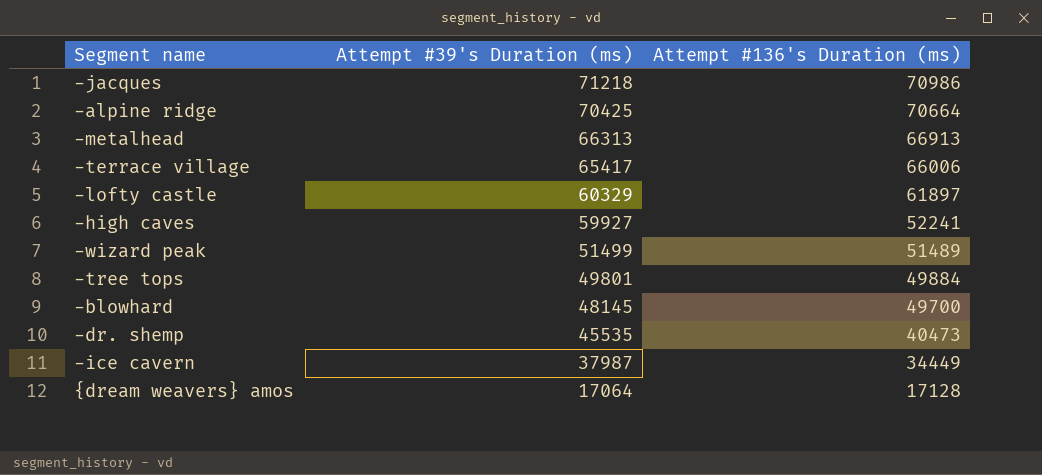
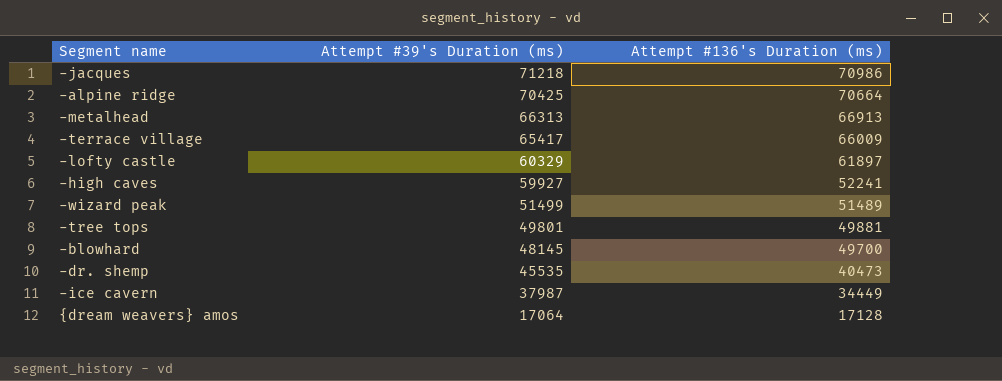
-terrace village | Attempt #136's Duration (ms): 66006 -> 66009
-tree tops | Attempt #136's Duration (ms): 49884 -> 49881

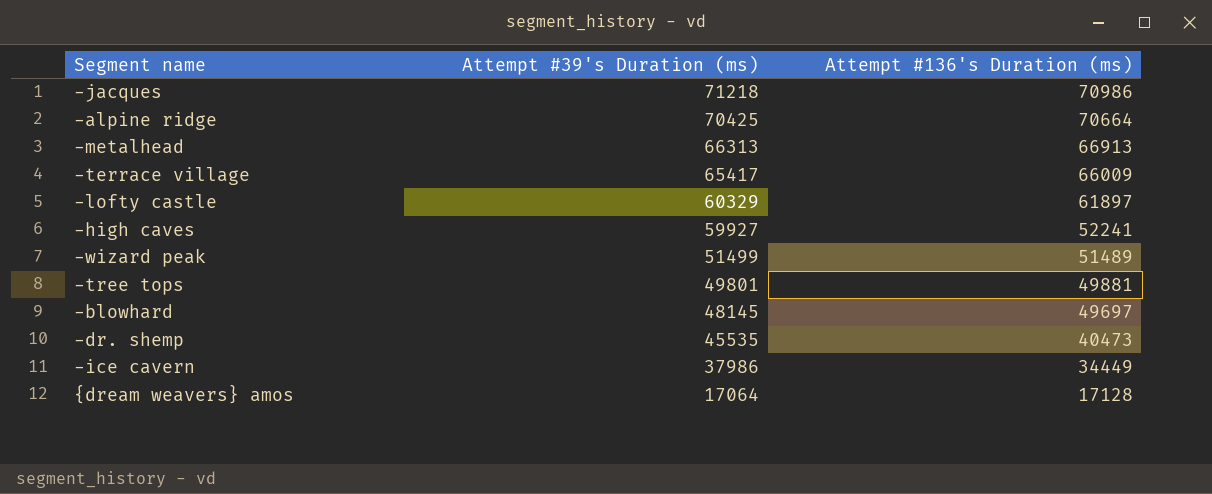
-blowhard | Attempt #136's Duration (ms): 49700 -> 49697
-ice cavern | Attempt #39's Duration (ms): 37987 -> 37986

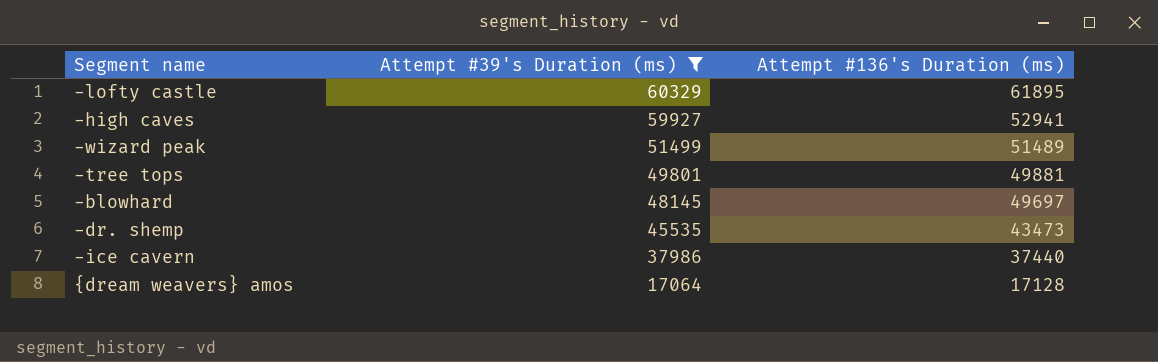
filter: none -> Attempt #39's Duration (ms) <= 60329
-lofty castle | Attempt #136's Duration (ms): 61897 -> 61895
-high caves | Attempt #136's Duration (ms): 52241 -> 52941
-dr. shemp | Attempt #136's Duration (ms): 40473 -> 43473
-ice cavern | Attempt #136's Duration (ms): 34449 -> 37440

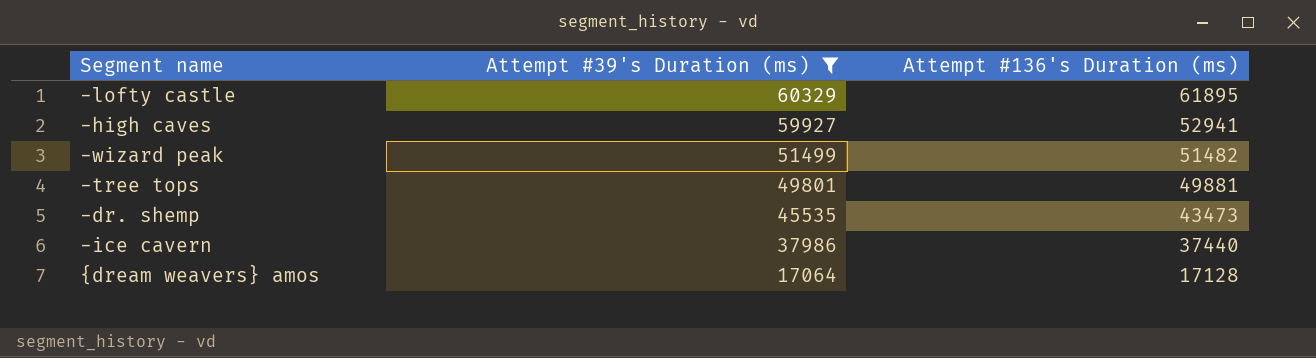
row -blowhard: 48145 | 49697 -> none
-wizard peak | Attempt #136's Duration (ms): 51489 -> 51482

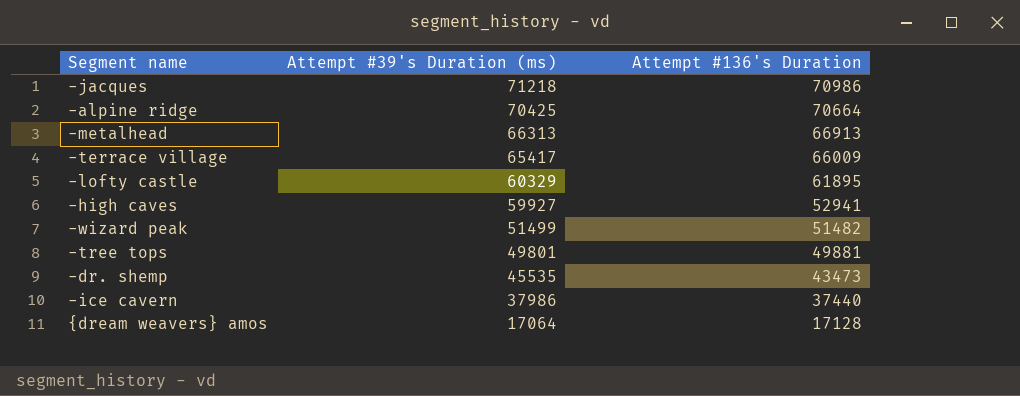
filter: Attempt #39's Duration (ms) <= 60329 -> none
column name: Attempt #136's Duration (ms) -> Attempt #136's Duration

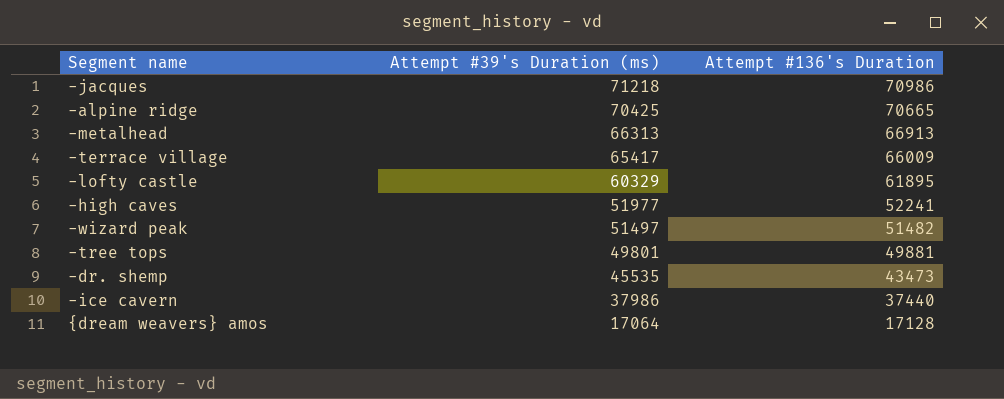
-alpine ridge | Attempt #136's Duration: 70664 -> 70665
-high caves | Attempt #39's Duration (ms): 59927 -> 51977
-high caves | Attempt #136's Duration: 52941 -> 52241
-wizard peak | Attempt #39's Duration (ms): 51499 -> 51497

